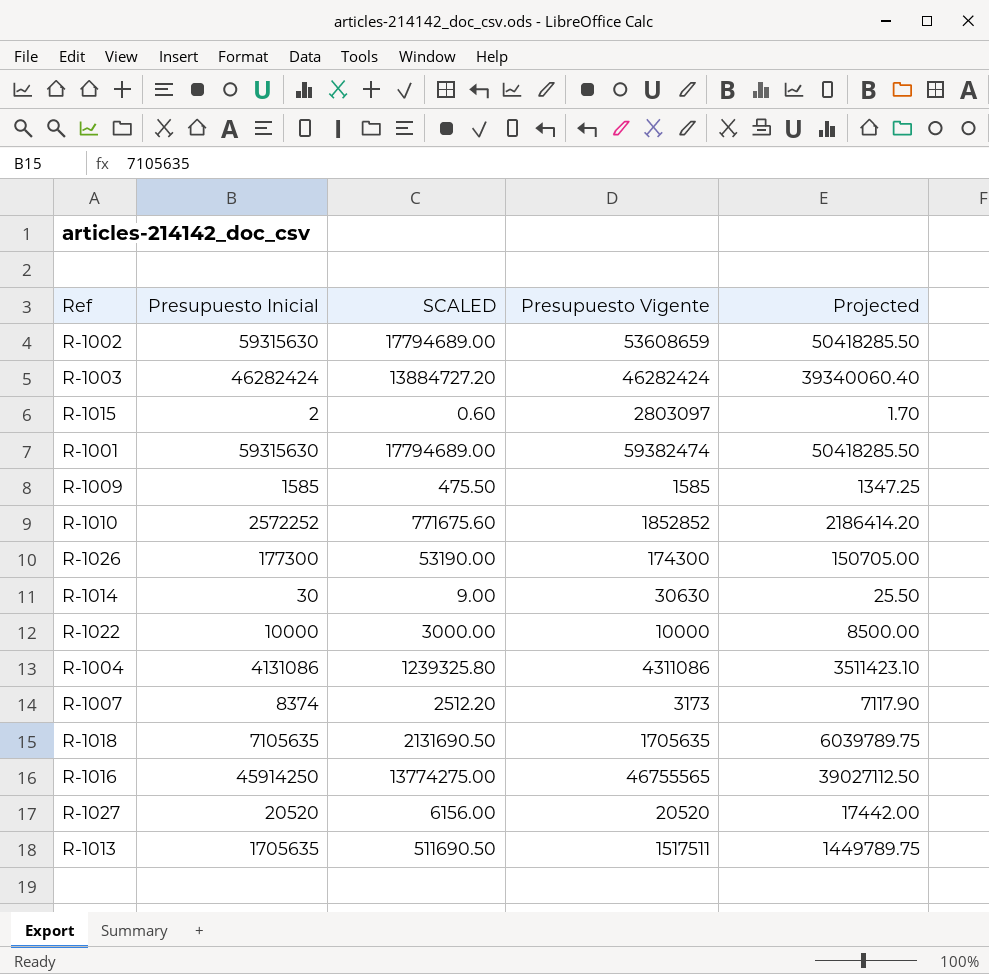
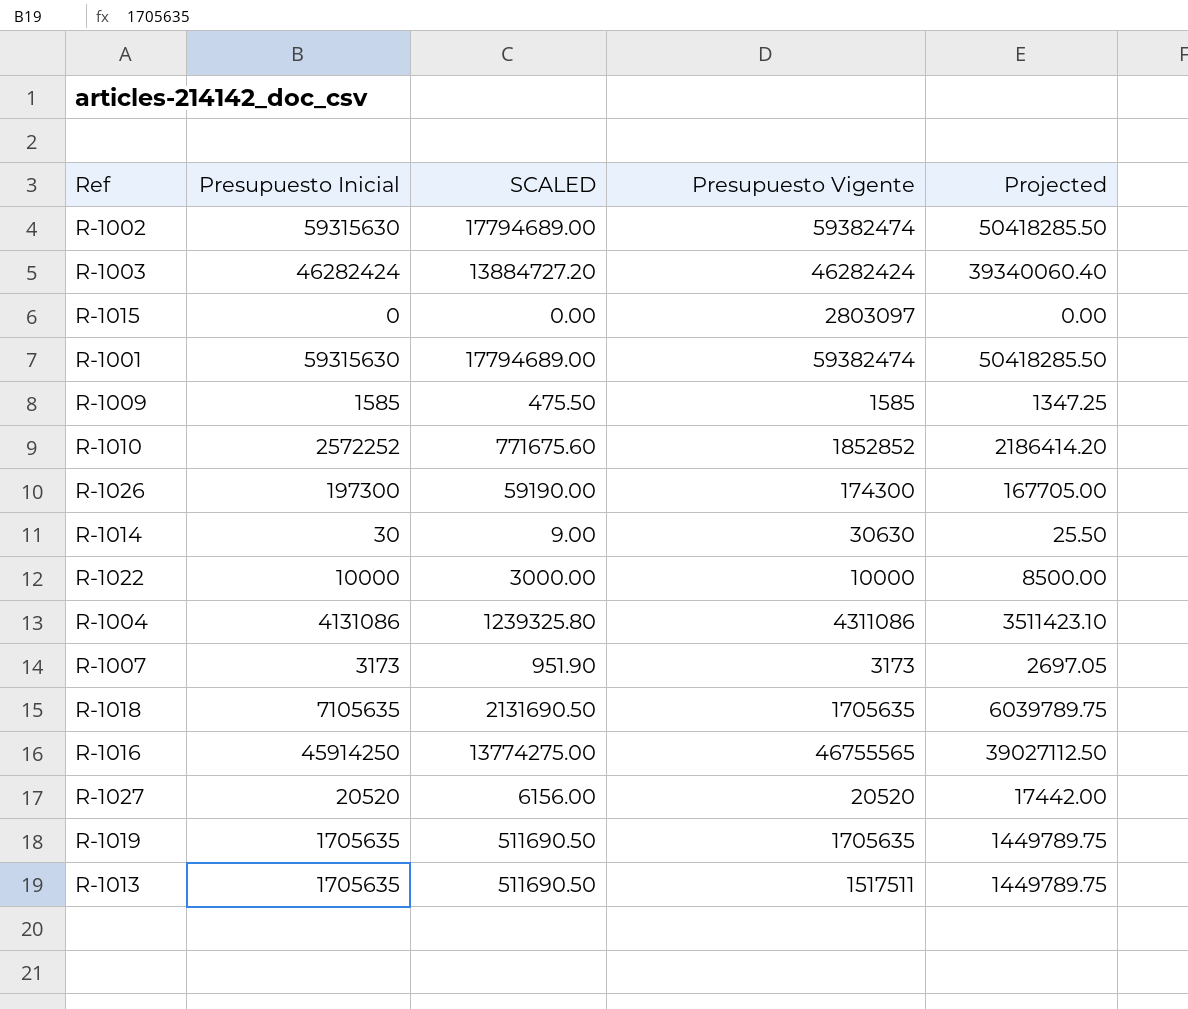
R-1002 | Presupuesto Vigente: 53608659 -> 59382474
R-1015 | Presupuesto Inicial: 2 -> 0
R-1015 | SCALED: 0.60 -> 0.00
R-1015 | Projected: 1.70 -> 0.00
R-1026 | Presupuesto Inicial: 177300 -> 197300
R-1026 | SCALED: 53190.00 -> 59190.00
R-1026 | Projected: 150705.00 -> 167705.00
R-1007 | Presupuesto Inicial: 8374 -> 3173
R-1007 | SCALED: 2512.20 -> 951.90
R-1007 | Projected: 7117.90 -> 2697.05
row R-1019: none -> 1705635 | 511690.50 | 1705635 | 1449789.75

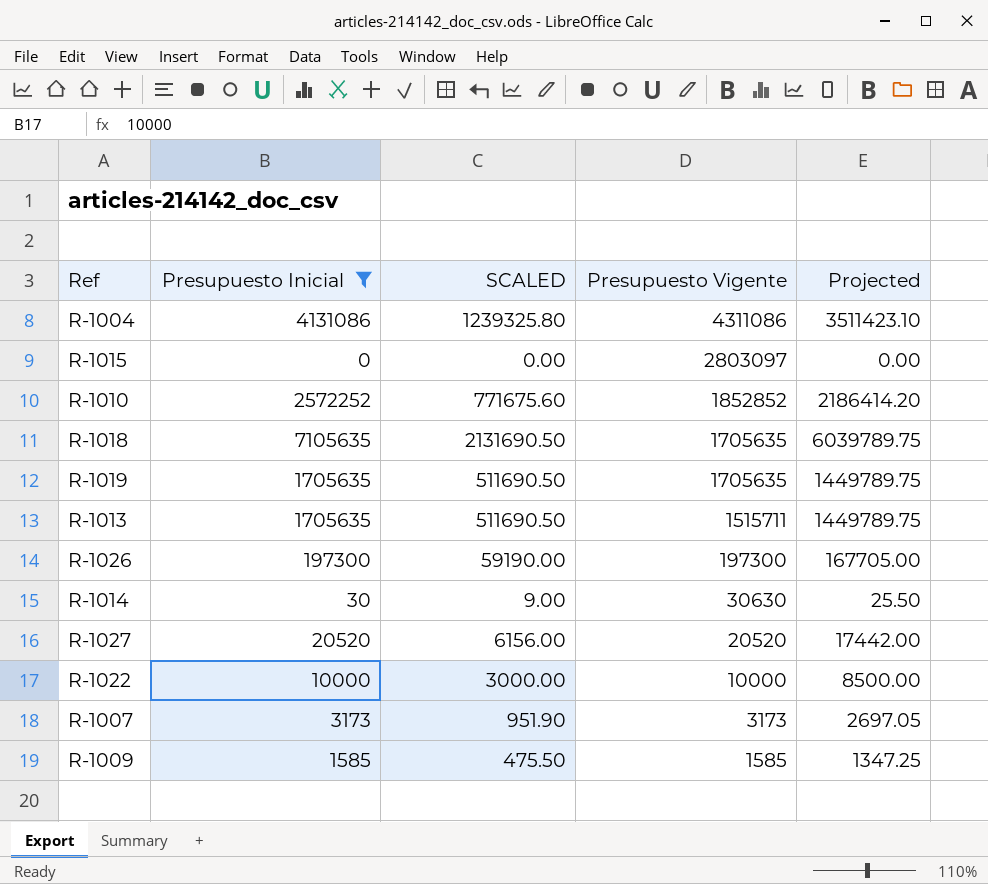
filter: none -> Presupuesto Inicial <= 7105635
row order: none -> Presupuesto Vigente descending
R-1013 | Presupuesto Vigente: 1517511 -> 1515711
R-1026 | Presupuesto Vigente: 174300 -> 197300

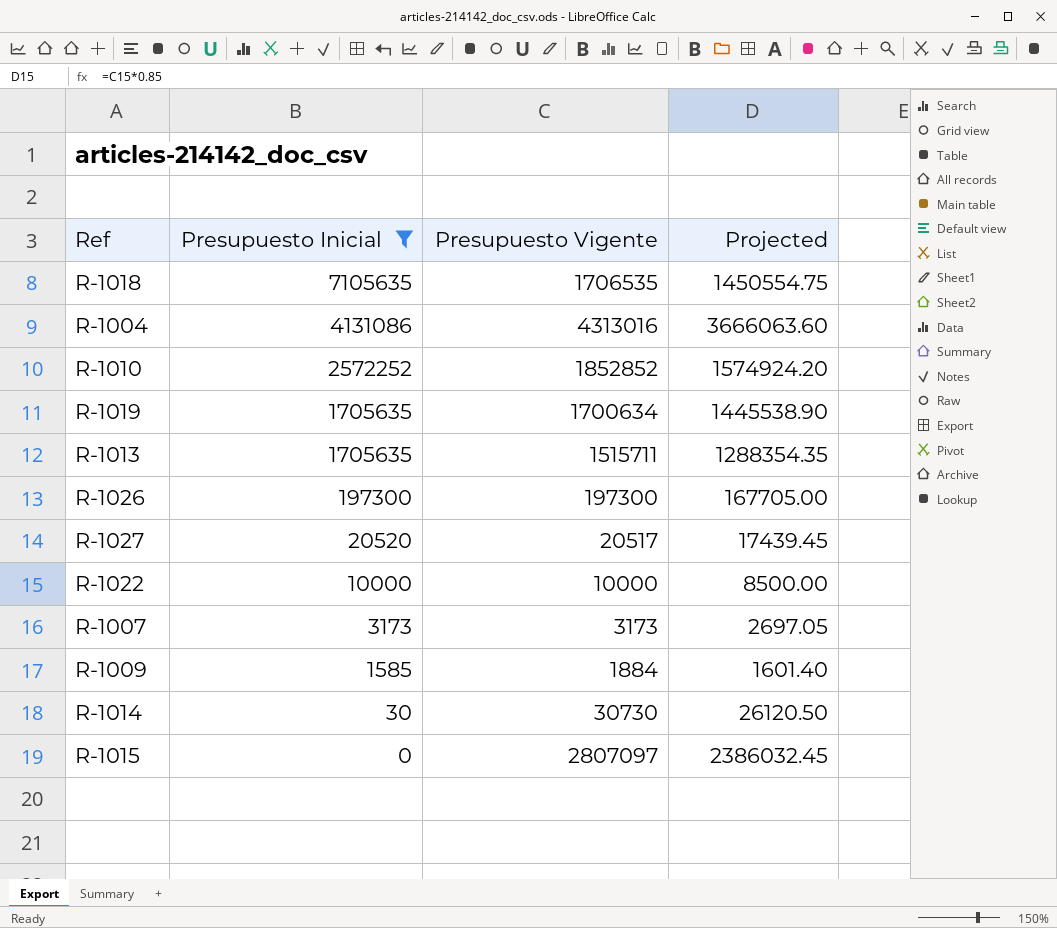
row order: Presupuesto Vigente descending -> Presupuesto Inicial descending
column SCALED | formula: [Presupuesto Inicial] * 0.3 -> none
column Projected | formula: [Presupuesto Inicial] * 0.85 -> [Presupuesto Vigente] * 0.85
R-1018 | Presupuesto Vigente: 1705635 -> 1706535
R-1004 | Presupuesto Vigente: 4311086 -> 4313016
R-1019 | Presupuesto Vigente: 1705635 -> 1700634
R-1027 | Presupuesto Vigente: 20520 -> 20517
R-1009 | Presupuesto Vigente: 1585 -> 1884
R-1014 | Presupuesto Vigente: 30630 -> 30730
R-1015 | Presupuesto Vigente: 2803097 -> 2807097

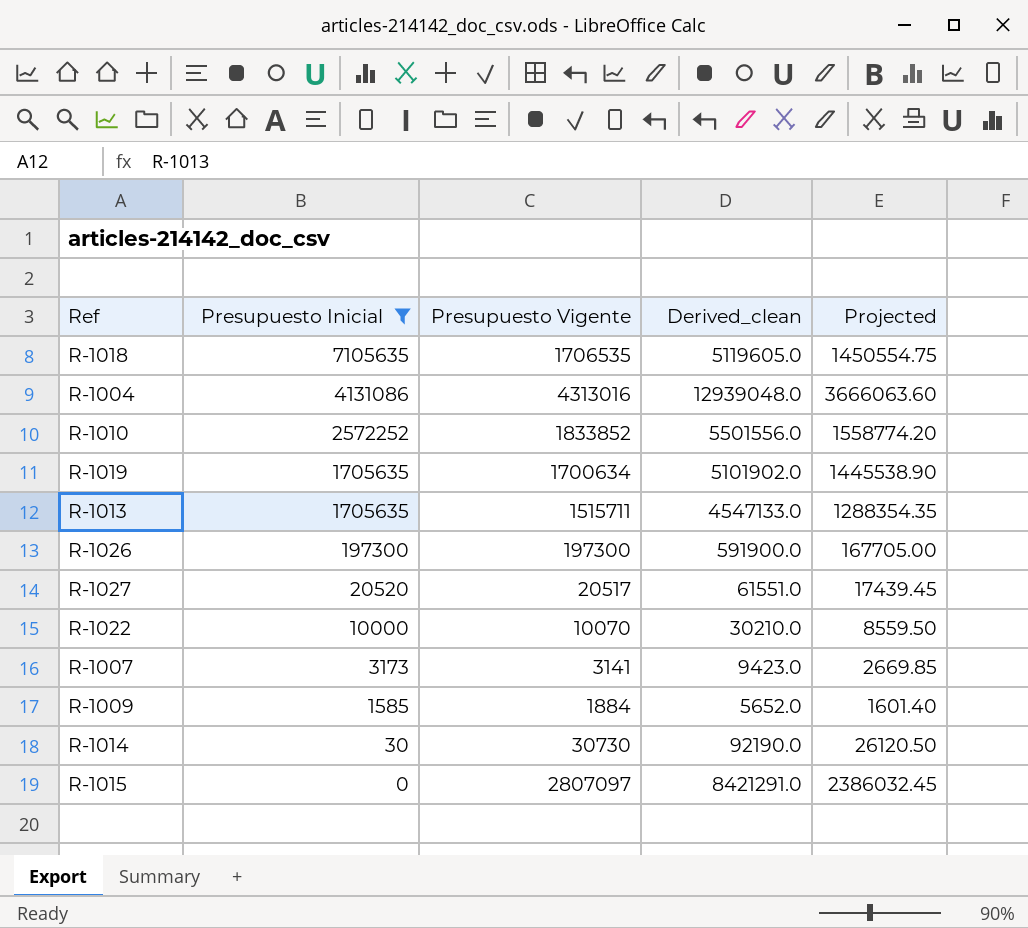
column Derived_clean | formula: none -> [Presupuesto Vigente] * 3
R-1010 | Presupuesto Vigente: 1852852 -> 1833852
R-1010 | Projected: 1574924.20 -> 1558774.20
R-1022 | Presupuesto Vigente: 10000 -> 10070
R-1022 | Projected: 8500.00 -> 8559.50
R-1007 | Presupuesto Vigente: 3173 -> 3141
R-1007 | Projected: 2697.05 -> 2669.85

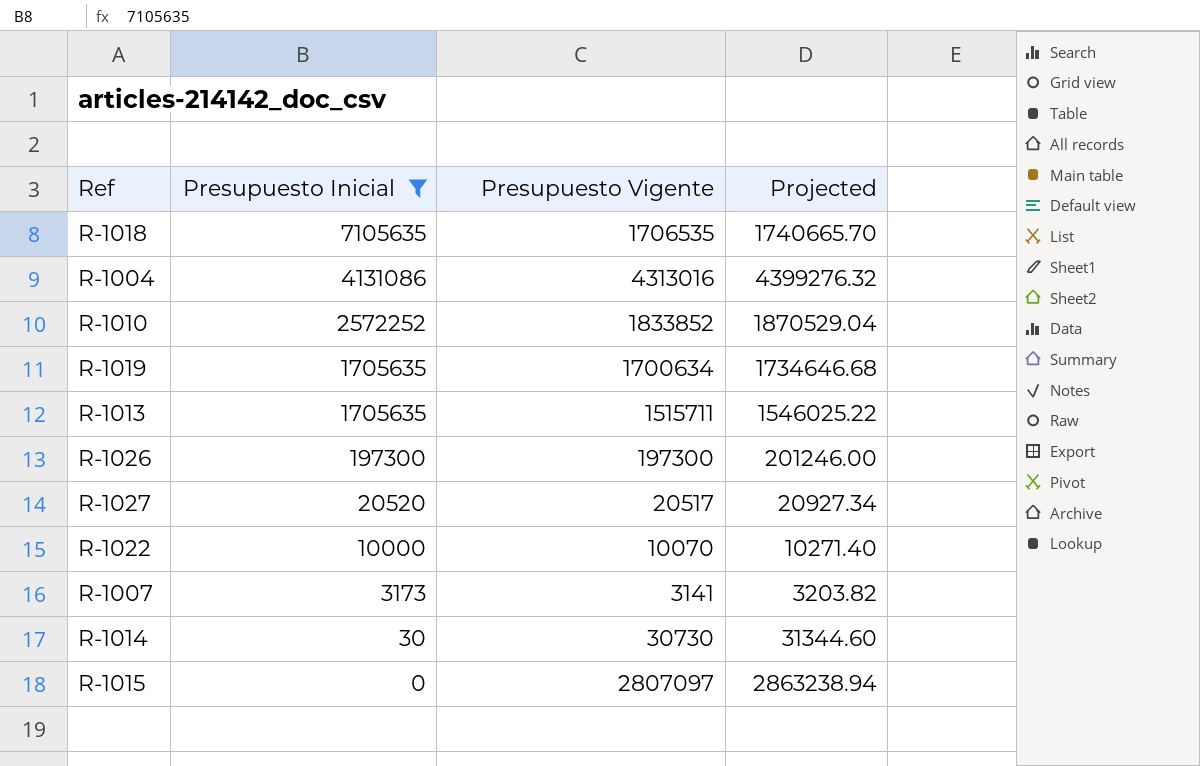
column Derived_clean | formula: [Presupuesto Vigente] * 3 -> none
column Projected | formula: [Presupuesto Vigente] * 0.85 -> [Presupuesto Vigente] * 1.02
row R-1009: 1585 | 1884 | 5652.0 | 1601.40 -> none

